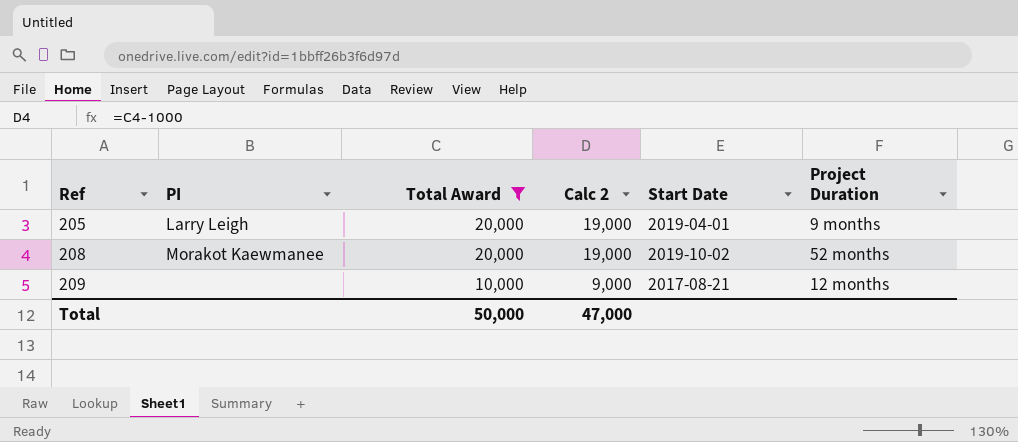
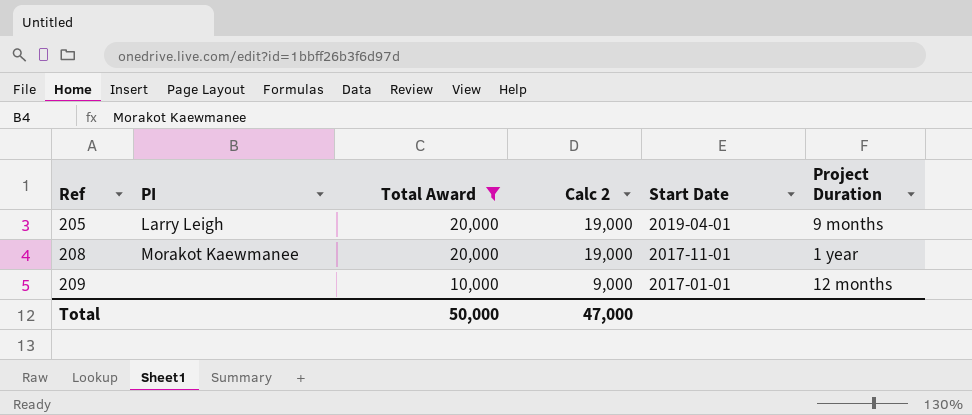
208 | Start Date: 2019-10-02 -> 2017-11-01
208 | Project Duration: 52 months -> 1 year
209 | Start Date: 2017-08-21 -> 2017-01-01

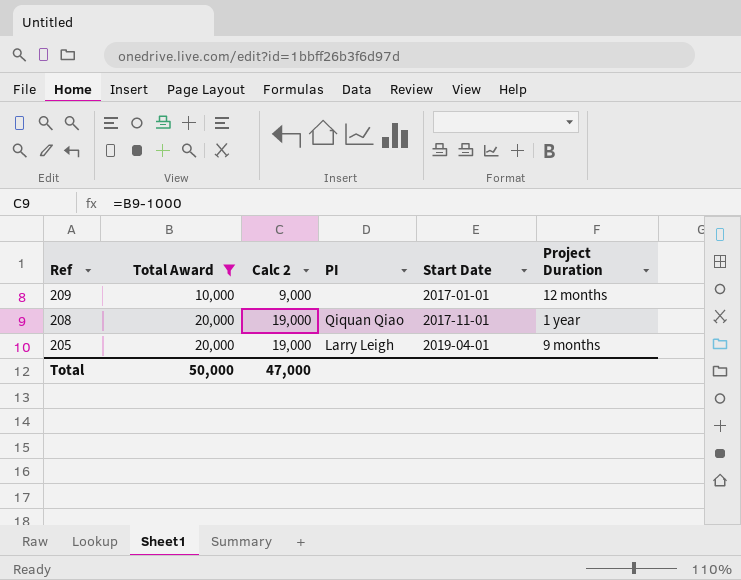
row order: Ref ascending -> Ref descending
column PI | position: 2 -> 4
208 | PI: Morakot Kaewmanee -> Qiquan Qiao

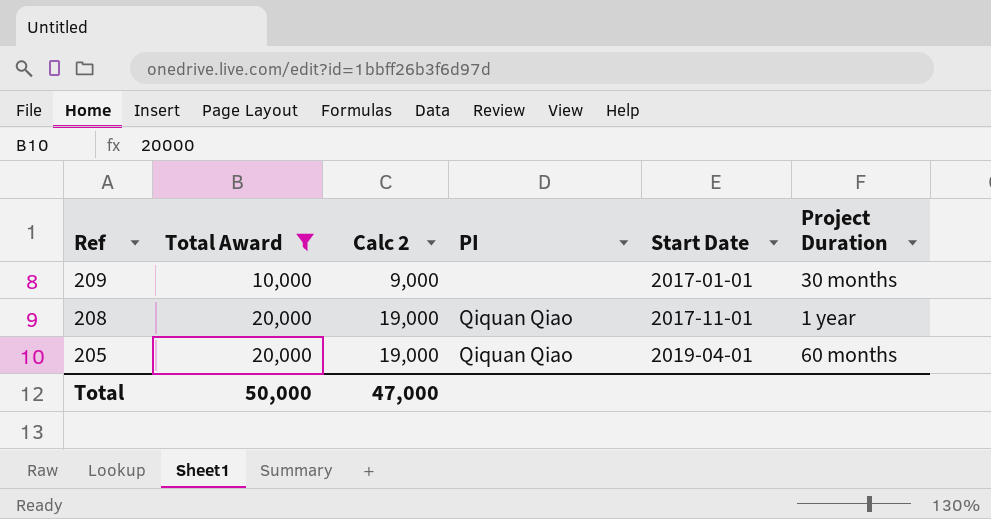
209 | Project Duration: 12 months -> 30 months
205 | PI: Larry Leigh -> Qiquan Qiao
205 | Project Duration: 9 months -> 60 months

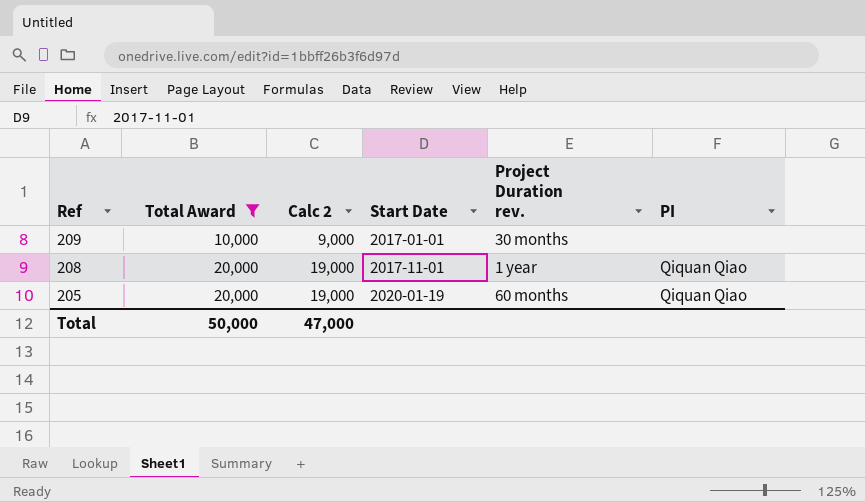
column name: Project Duration -> Project Duration rev.
column PI | position: 4 -> 6
205 | Start Date: 2019-04-01 -> 2020-01-19

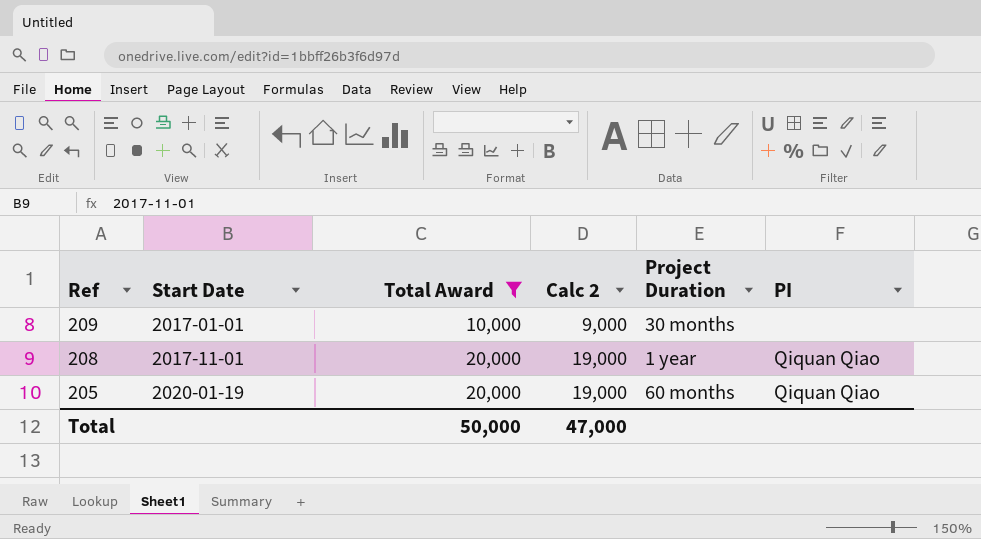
column Start Date | position: 4 -> 2
column name: Project Duration rev. -> Project Duration

